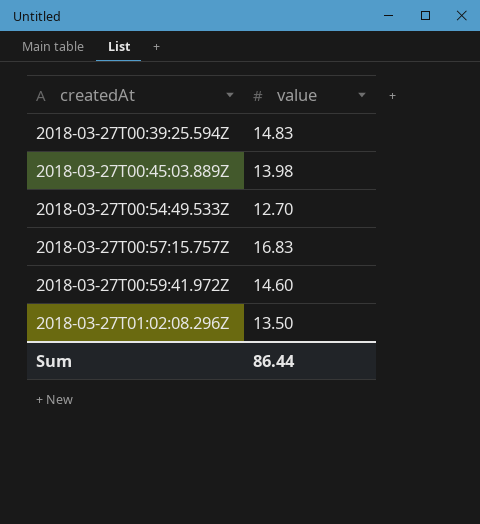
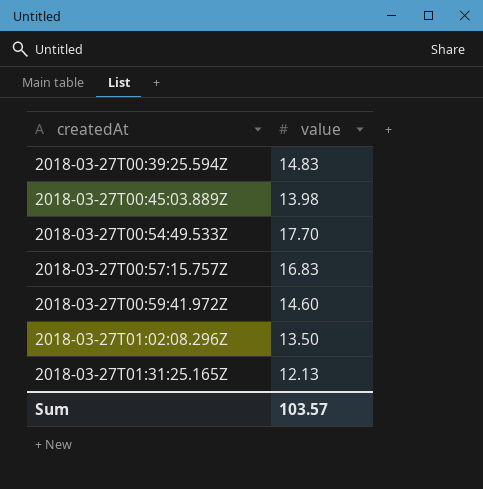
2018-03-27T00:54:49.533Z | value: 12.70 -> 17.70
row 2018-03-27T01:31:25.165Z: none -> 12.13
Sum | value: 86.44 -> 103.57

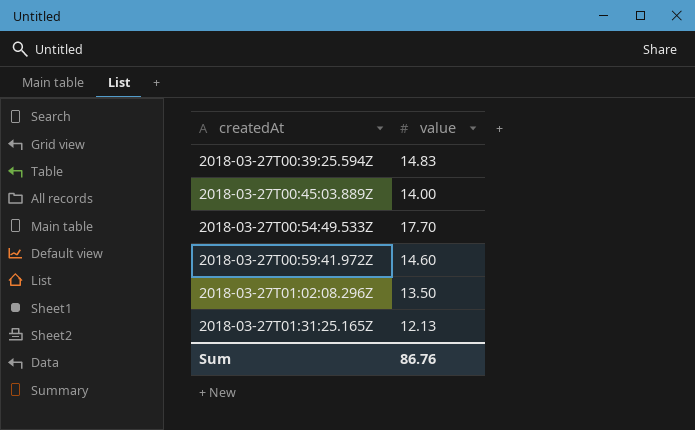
row 2018-03-27T00:57:15.757Z: 16.83 -> none
2018-03-27T00:45:03.889Z | value: 13.98 -> 14.00
Sum | value: 103.57 -> 86.76

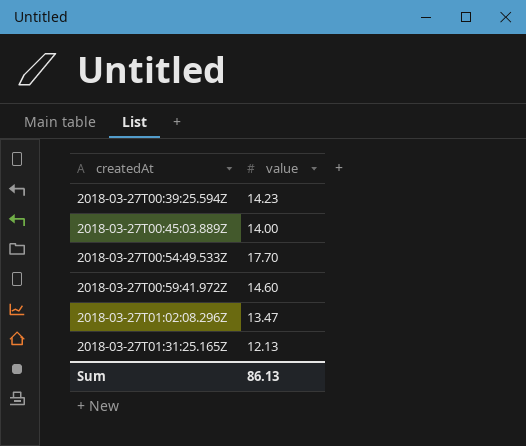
2018-03-27T00:39:25.594Z | value: 14.83 -> 14.23
2018-03-27T01:02:08.296Z | value: 13.50 -> 13.47
Sum | value: 86.76 -> 86.13

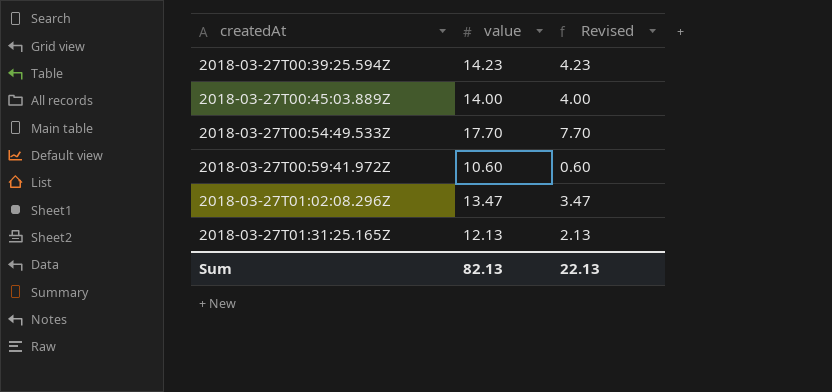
column Revised | formula: none -> [value] - 10
2018-03-27T00:59:41.972Z | value: 14.60 -> 10.60
Sum | value: 86.13 -> 82.13

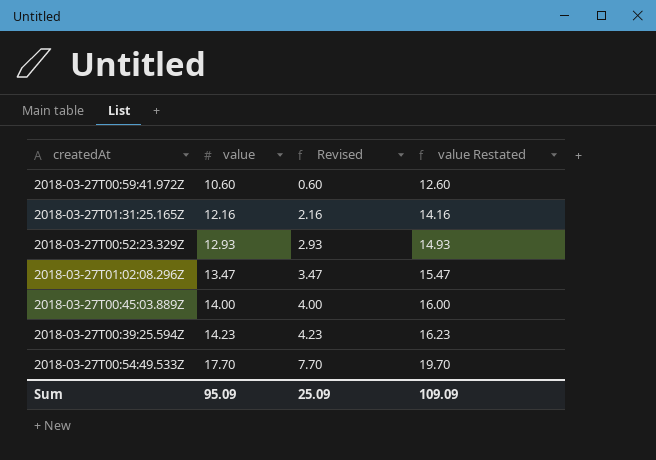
row order: createdAt ascending -> value ascending
column value Restated | formula: none -> [value] + 2
2018-03-27T01:31:25.165Z | value: 12.13 -> 12.16
2018-03-27T01:31:25.165Z | Revised: 2.13 -> 2.16
row 2018-03-27T00:52:23.329Z: none -> 12.93 | 2.93 | 14.93
Sum | value: 82.13 -> 95.09
Sum | Revised: 22.13 -> 25.09

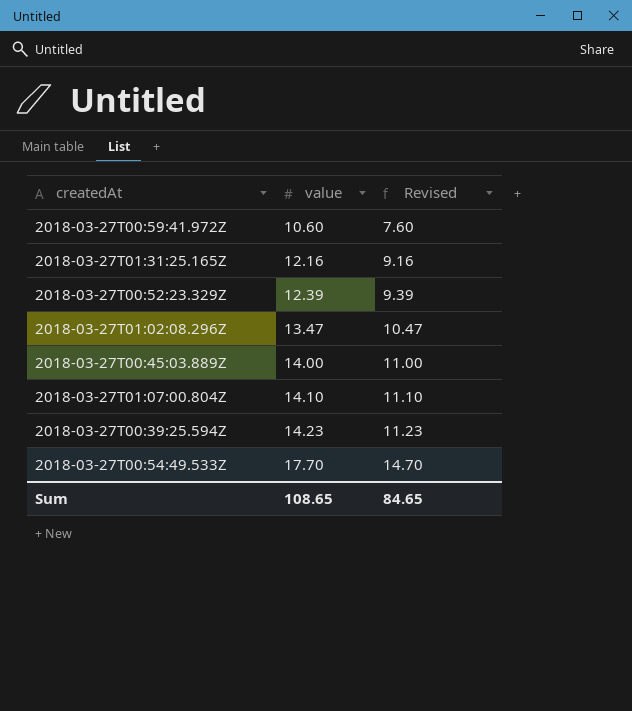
column value Restated | formula: [value] + 2 -> none
column Revised | formula: [value] - 10 -> [value] - 3
2018-03-27T00:52:23.329Z | value: 12.93 -> 12.39
row 2018-03-27T01:07:00.804Z: none -> 14.10 | 11.10
Sum | value: 95.09 -> 108.65
Sum | Revised: 25.09 -> 84.65

